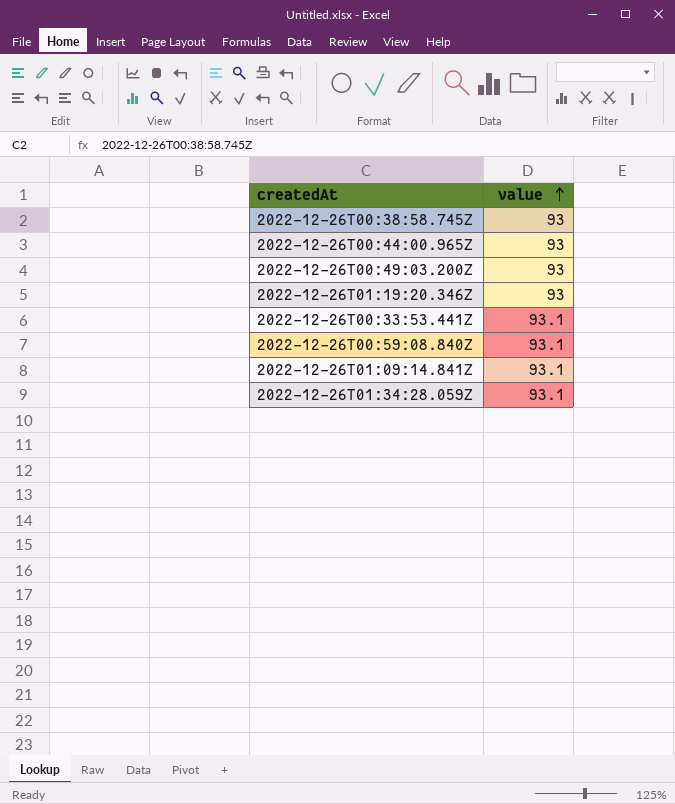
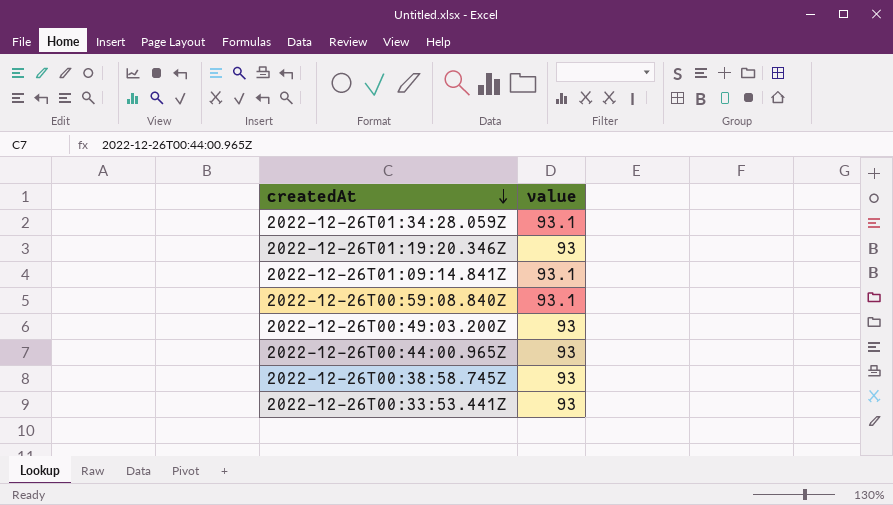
row order: value ascending -> createdAt descending
2022-12-26T00:33:53.441Z | value: 93.1 -> 93

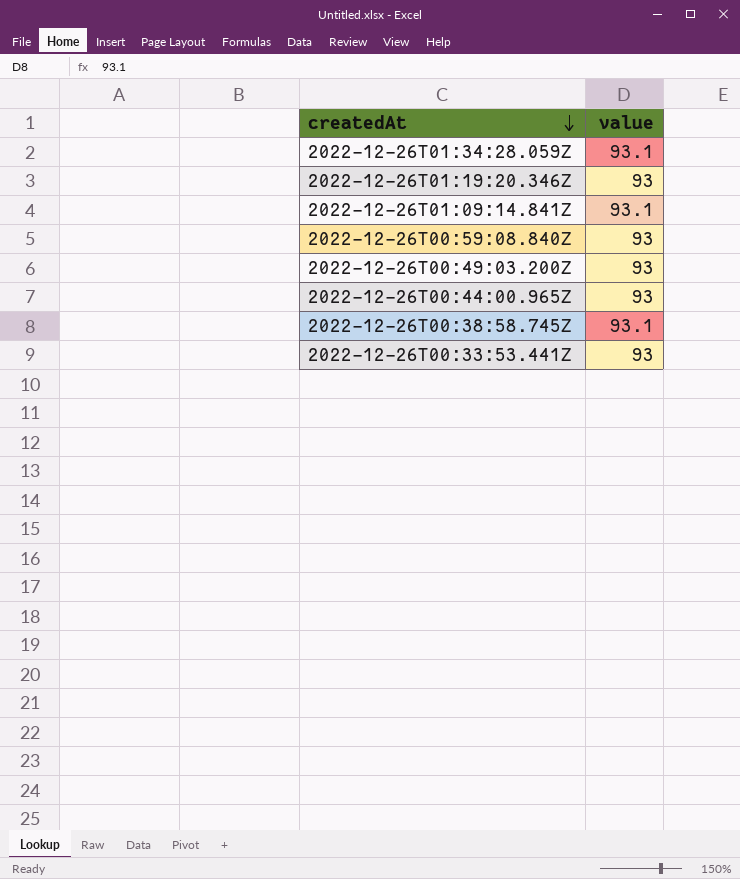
2022-12-26T00:59:08.840Z | value: 93.1 -> 93
2022-12-26T00:38:58.745Z | value: 93 -> 93.1

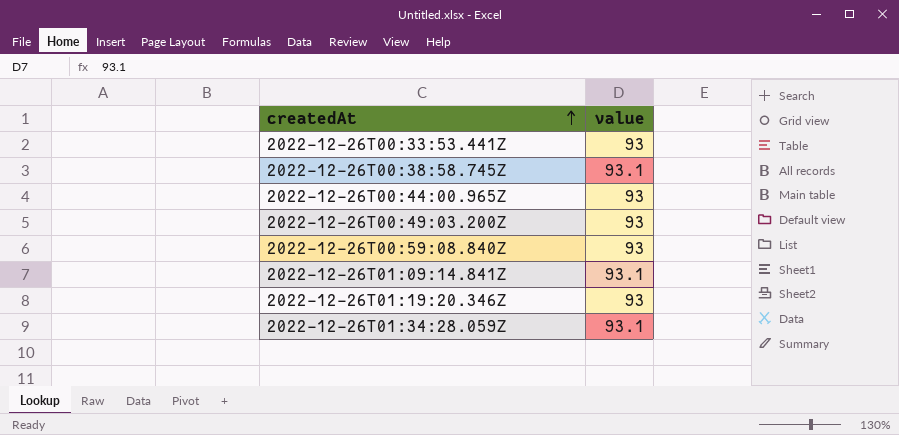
row order: createdAt descending -> createdAt ascending

